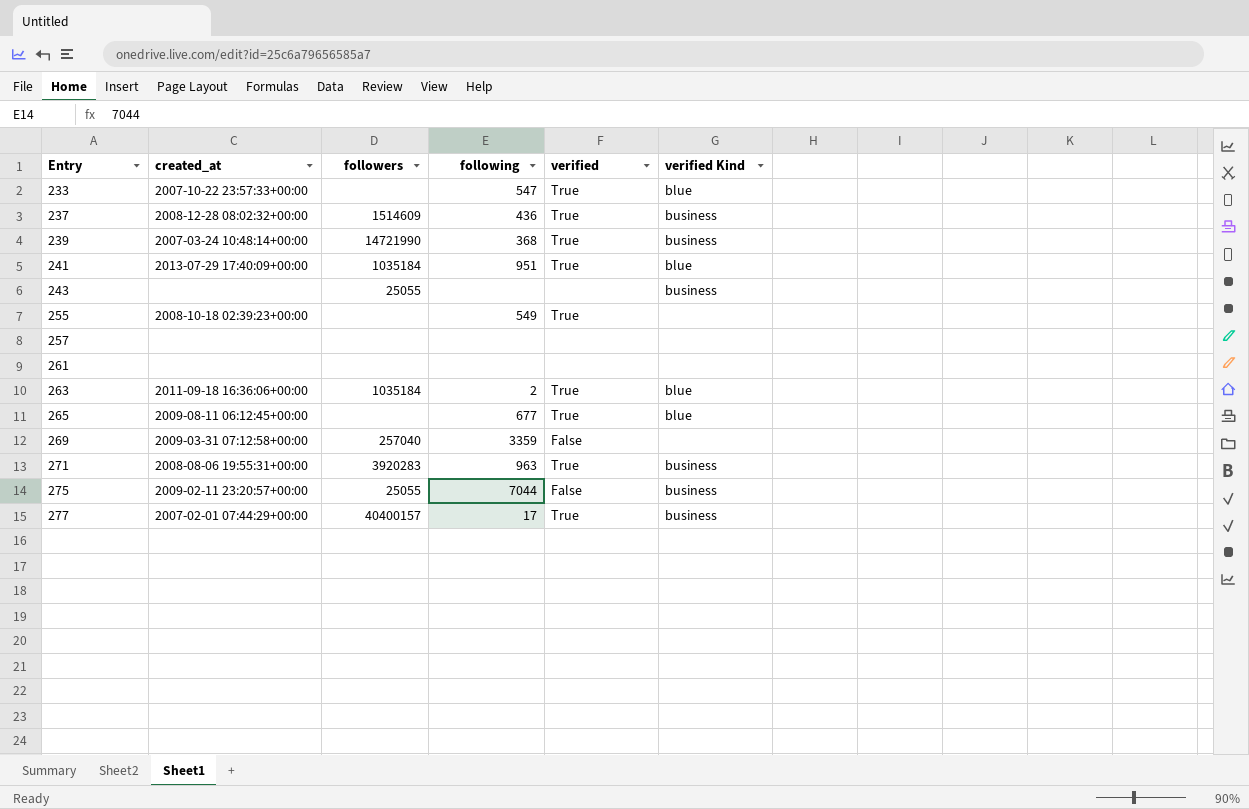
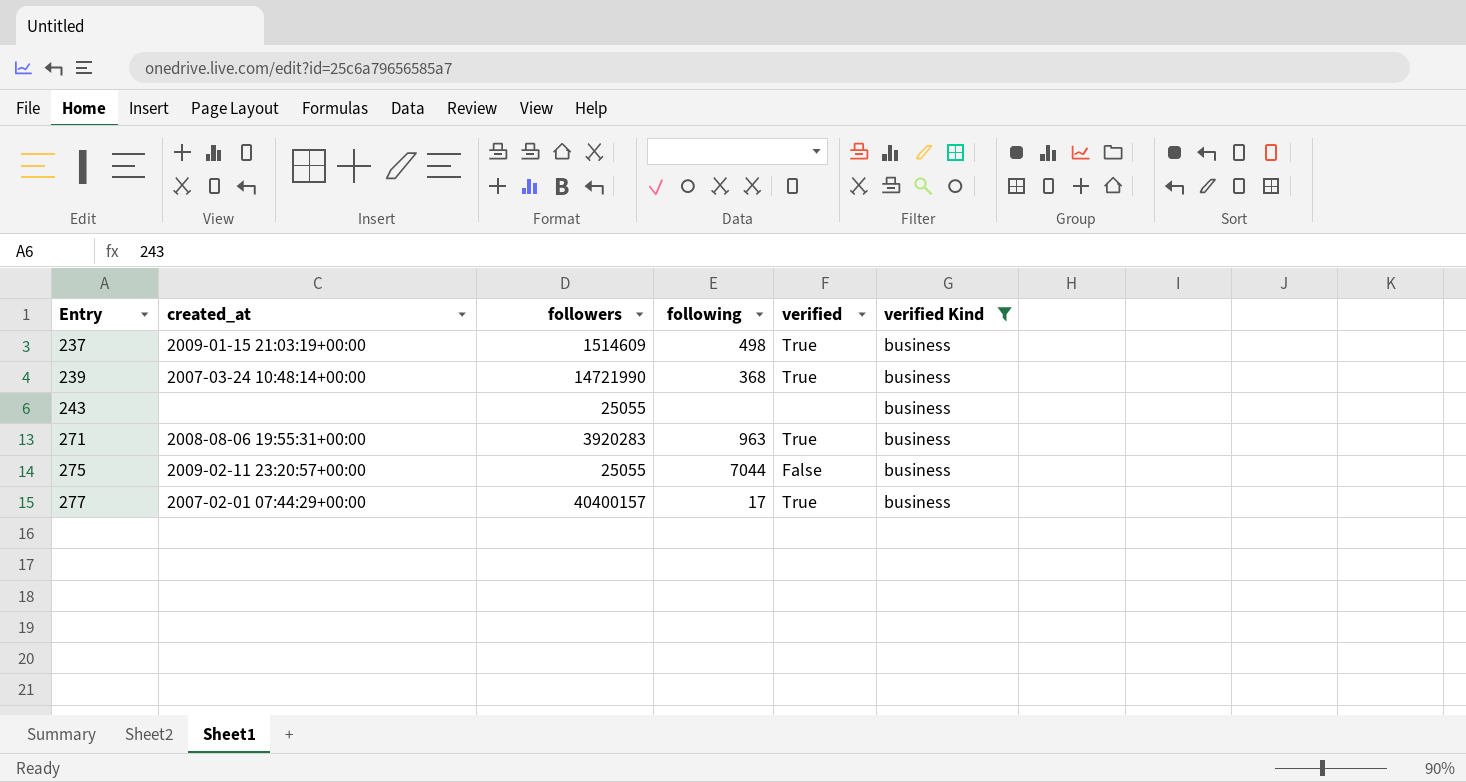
filter: none -> verified Kind = business
237 | created_at: 2008-12-28 08:02:32+00:00 -> 2009-01-15 21:03:19+00:00
237 | following: 436 -> 498

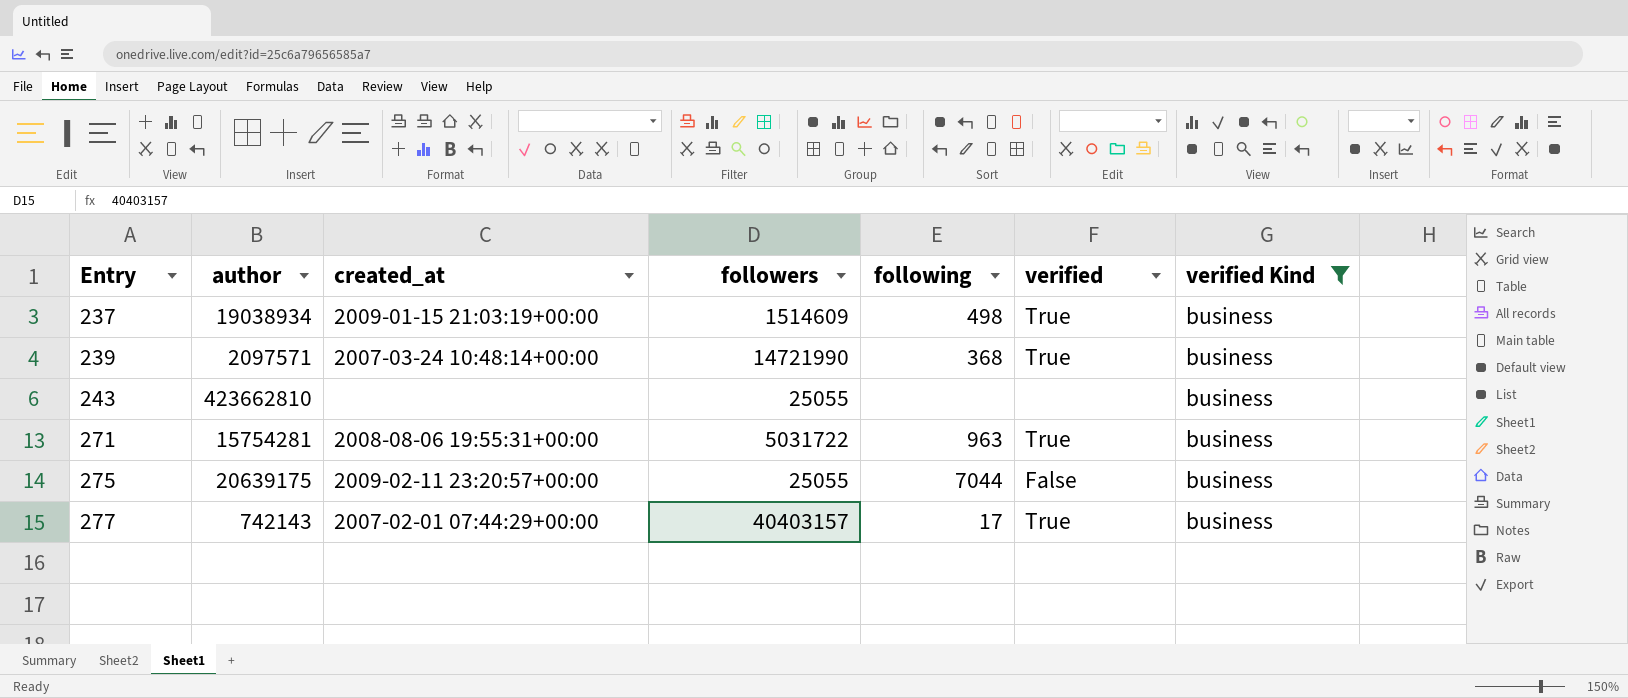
column author | position: none -> 2
271 | followers: 3920283 -> 5031722
277 | followers: 40400157 -> 40403157

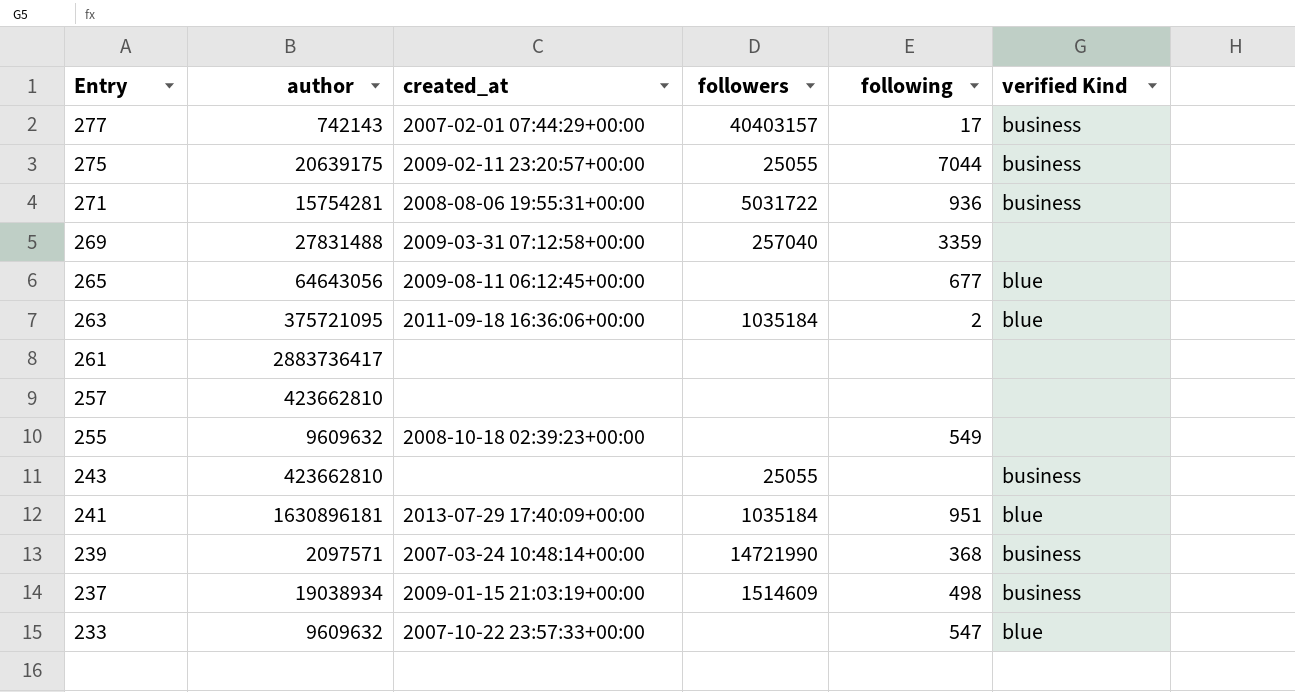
filter: verified Kind = business -> none
row order: Entry ascending -> Entry descending
column verified | position: 6 -> none
271 | following: 963 -> 936

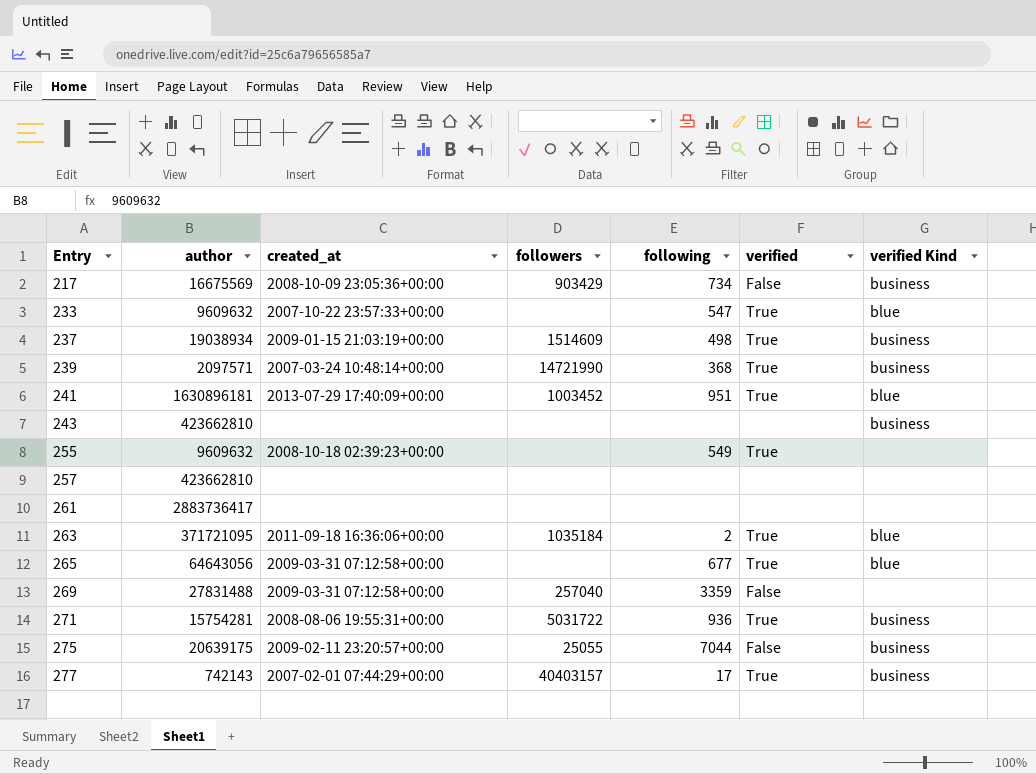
row order: Entry descending -> Entry ascending
column verified | position: none -> 6
row 217: none -> 16675569 | 2008-10-09 23:05:36+00:00 | 903429 | 734 | False | business
241 | followers: 1035184 -> 1003452
243 | followers: 25055 -> none
263 | author: 375721095 -> 371721095
265 | created_at: 2009-08-11 06:12:45+00:00 -> 2009-03-31 07:12:58+00:00

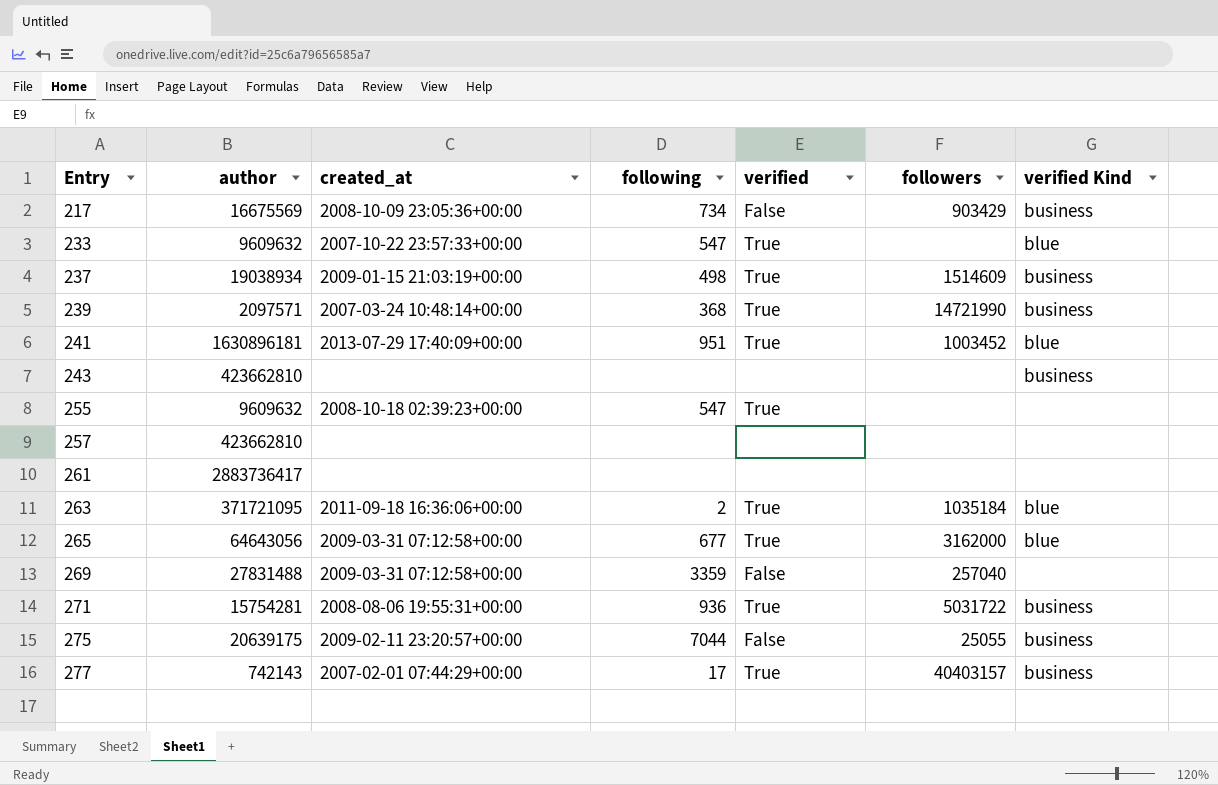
column followers | position: 4 -> 6
255 | following: 549 -> 547
265 | followers: none -> 3162000

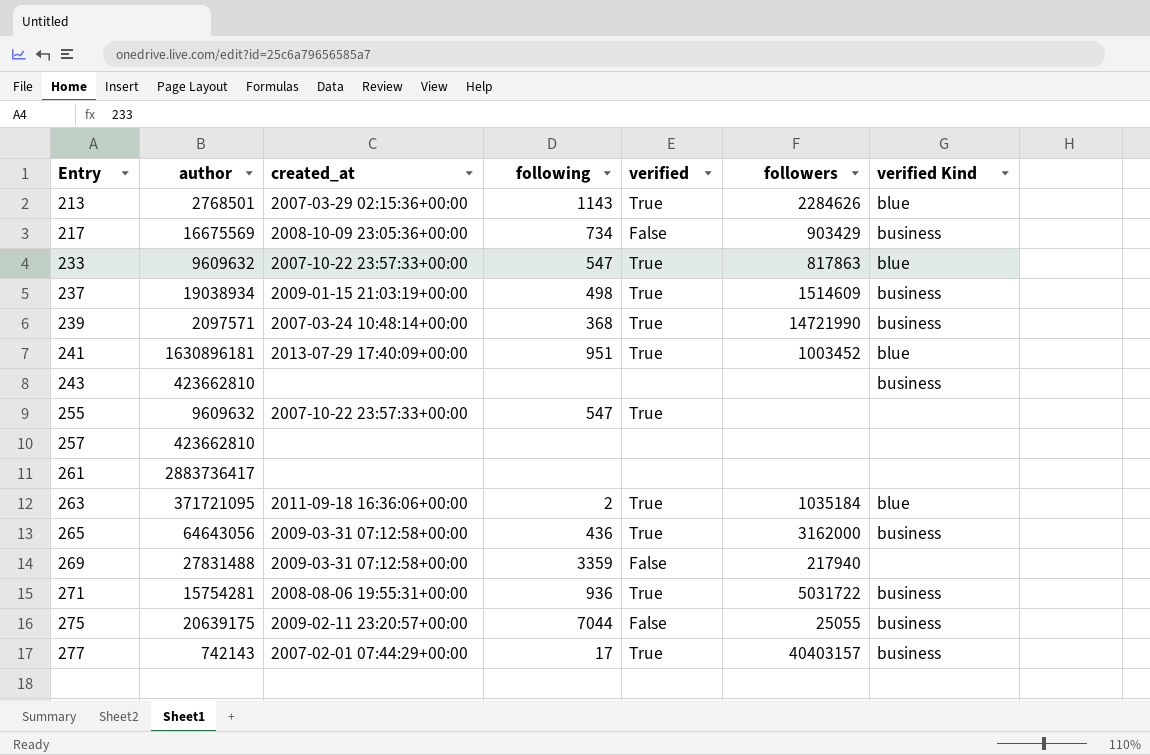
row 213: none -> 2768501 | 2007-03-29 02:15:36+00:00 | 1143 | True | 2284626 | blue
233 | followers: none -> 817863
255 | created_at: 2008-10-18 02:39:23+00:00 -> 2007-10-22 23:57:33+00:00
265 | following: 677 -> 436
265 | verified Kind: blue -> business
269 | followers: 257040 -> 217940

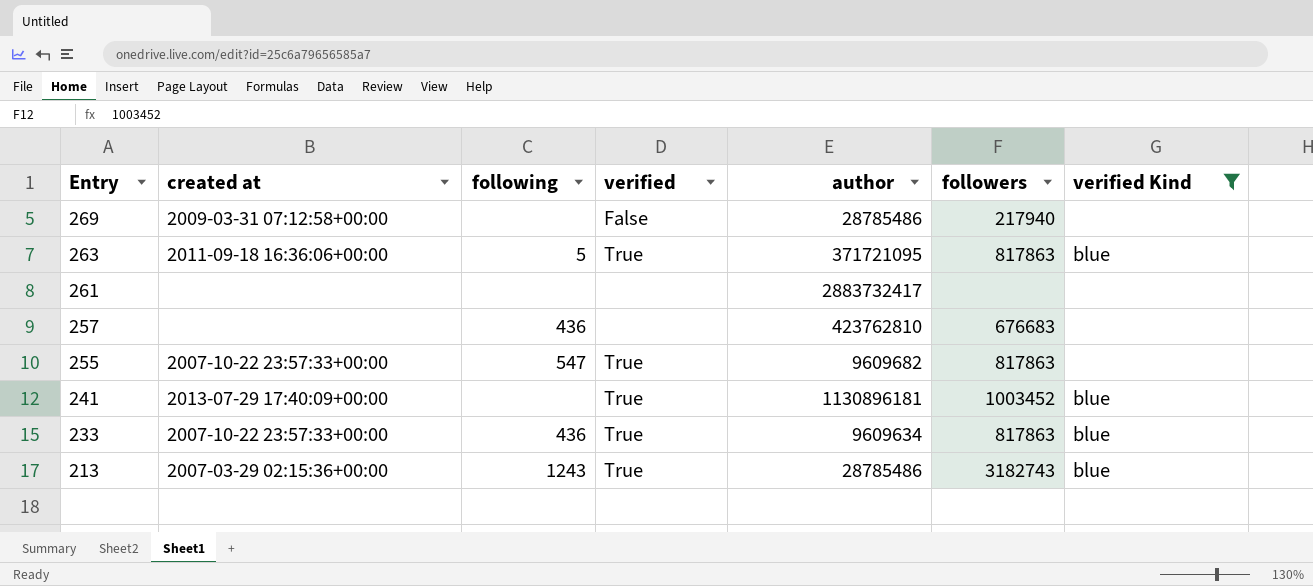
filter: none -> verified Kind != business
row order: Entry ascending -> Entry descending
column name: created_at -> created at
column author | position: 2 -> 5
269 | following: 3359 -> none
269 | author: 27831488 -> 28785486
263 | following: 2 -> 5
263 | followers: 1035184 -> 817863
261 | author: 2883736417 -> 2883732417
257 | following: none -> 436
257 | author: 423662810 -> 423762810
257 | followers: none -> 676683
255 | author: 9609632 -> 9609682
255 | followers: none -> 817863
241 | following: 951 -> none
241 | author: 1630896181 -> 1130896181
233 | following: 547 -> 436
233 | author: 9609632 -> 9609634
213 | following: 1143 -> 1243
213 | author: 2768501 -> 28785486
213 | followers: 2284626 -> 3182743

